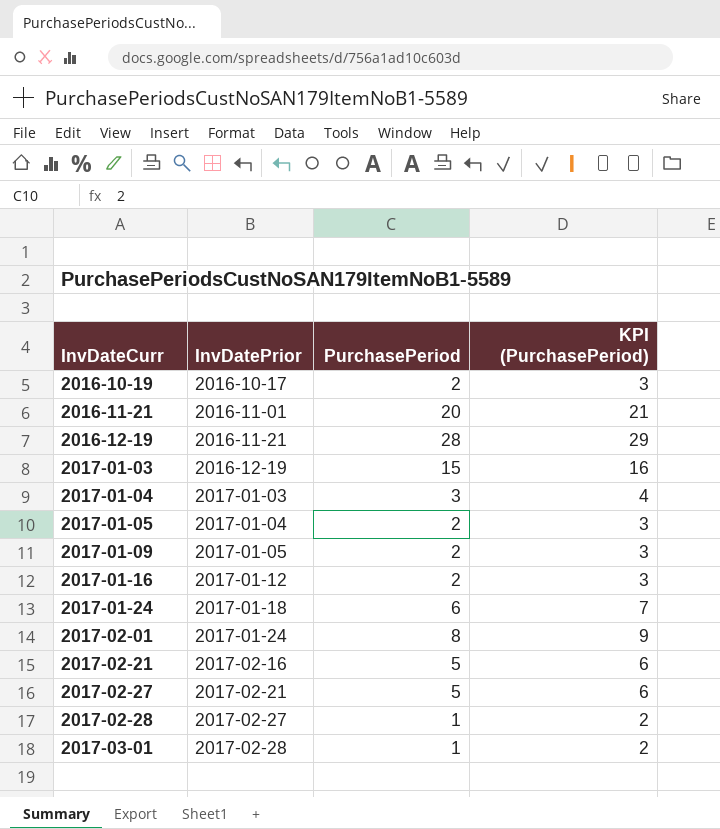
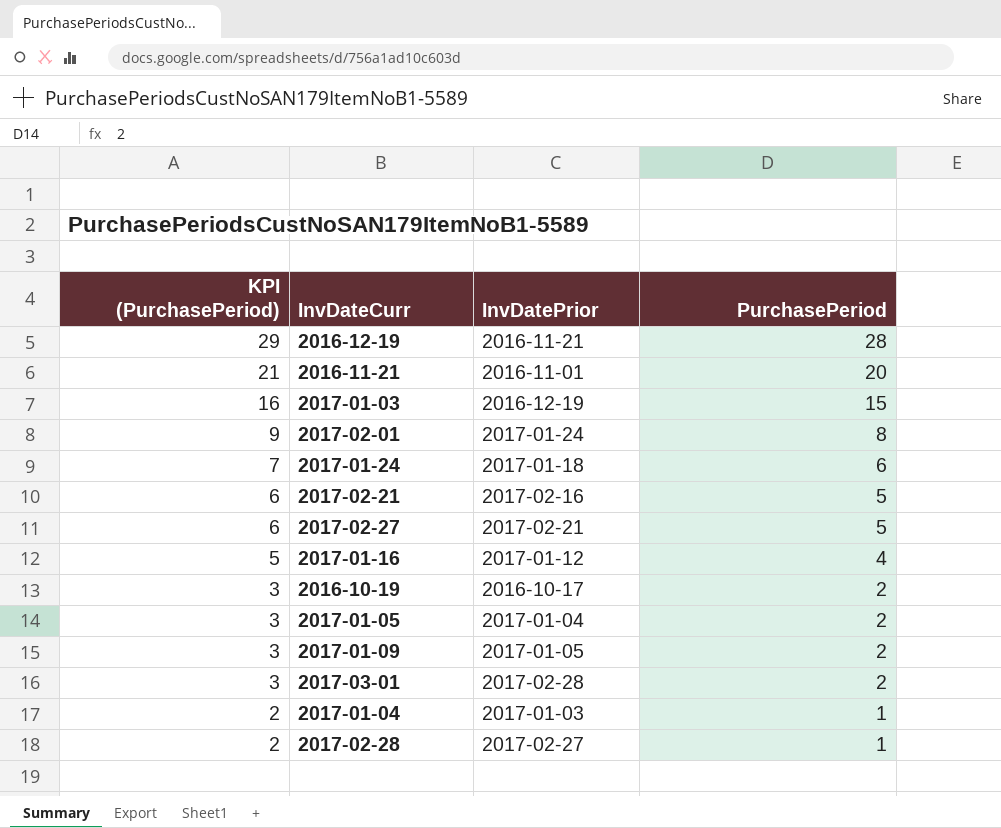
row order: InvDateCurr ascending -> KPI (PurchasePeriod) descending
column KPI (PurchasePeriod) | position: 4 -> 1
2017-01-16 | KPI (PurchasePeriod): 3 -> 5
2017-01-16 | PurchasePeriod: 2 -> 4
2017-03-01 | KPI (PurchasePeriod): 2 -> 3
2017-03-01 | PurchasePeriod: 1 -> 2
2017-01-04 | KPI (PurchasePeriod): 4 -> 2
2017-01-04 | PurchasePeriod: 3 -> 1

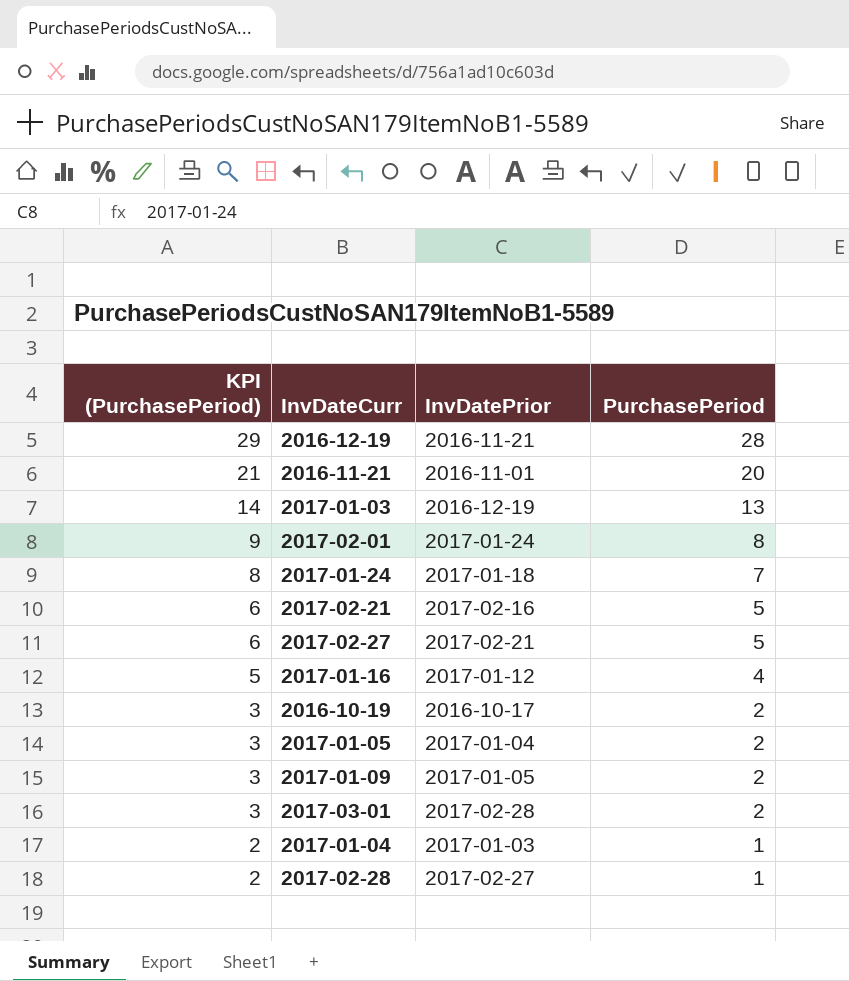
2017-01-03 | KPI (PurchasePeriod): 16 -> 14
2017-01-03 | PurchasePeriod: 15 -> 13
2017-01-24 | KPI (PurchasePeriod): 7 -> 8
2017-01-24 | PurchasePeriod: 6 -> 7

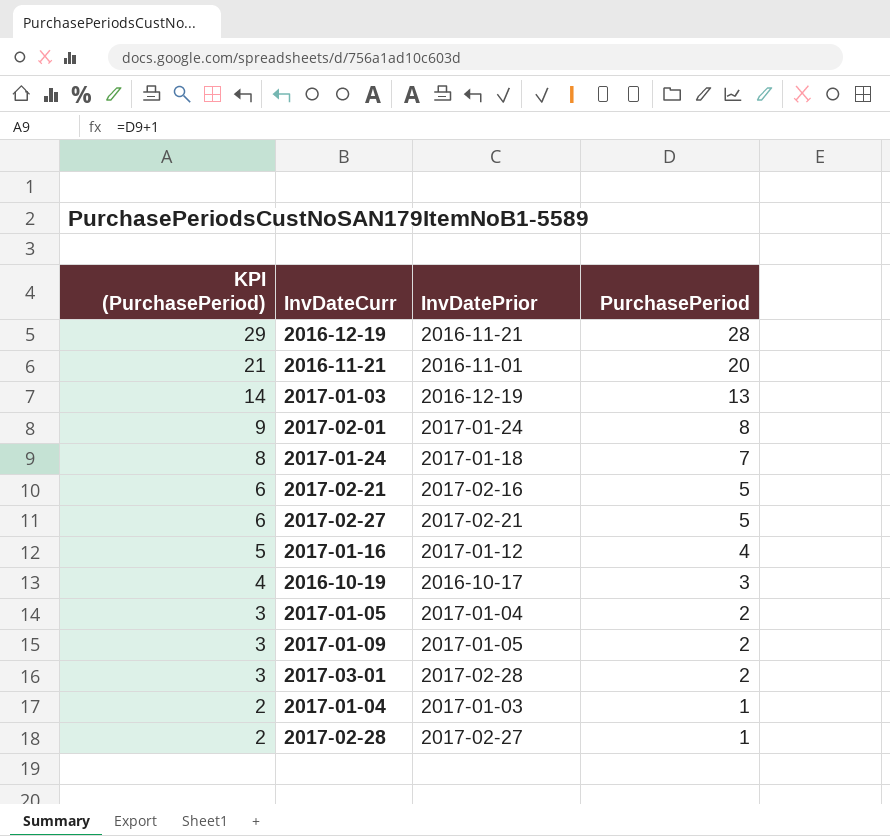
2016-10-19 | KPI (PurchasePeriod): 3 -> 4
2016-10-19 | PurchasePeriod: 2 -> 3

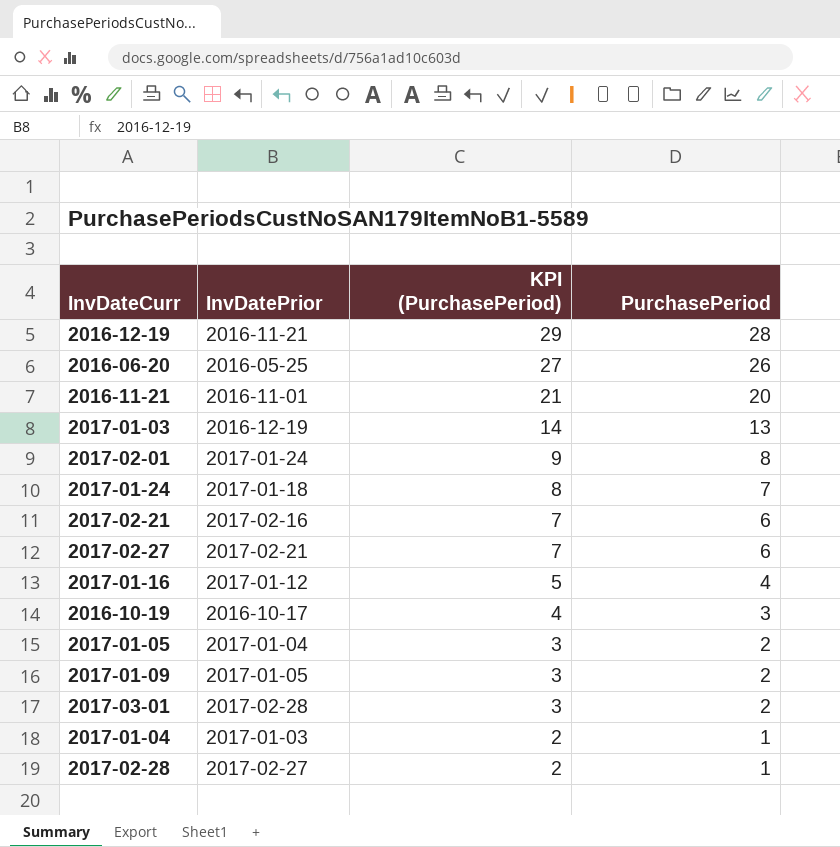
column KPI (PurchasePeriod) | position: 1 -> 3
row 2016-06-20: none -> 2016-05-25 | 27 | 26
2017-02-21 | KPI (PurchasePeriod): 6 -> 7
2017-02-21 | PurchasePeriod: 5 -> 6
2017-02-27 | KPI (PurchasePeriod): 6 -> 7
2017-02-27 | PurchasePeriod: 5 -> 6

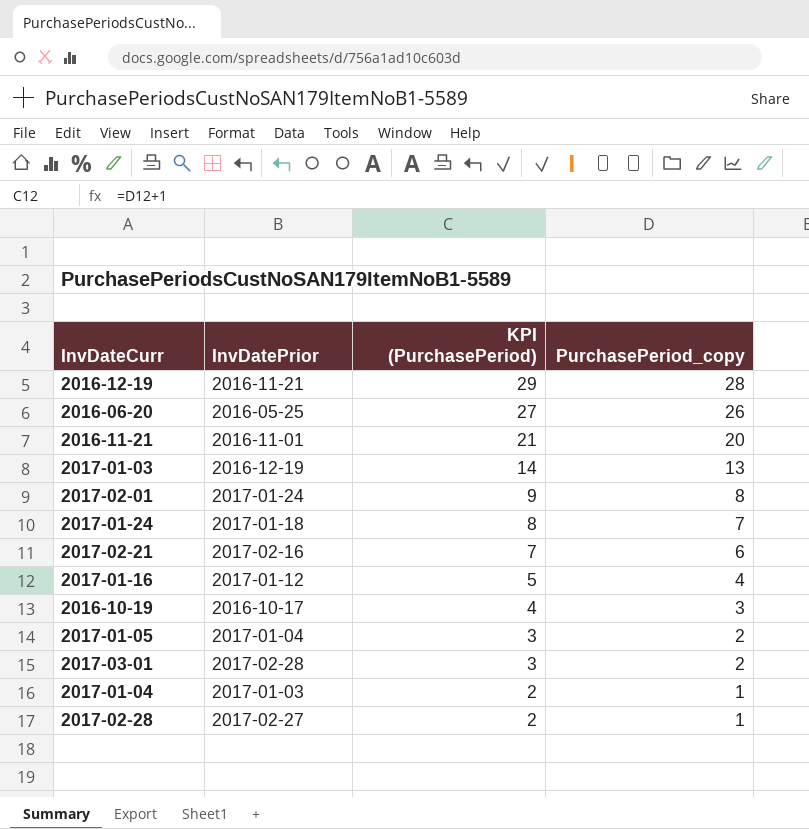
column name: PurchasePeriod -> PurchasePeriod_copy
row 2017-02-27: 2017-02-21 | 7 | 6 -> none
row 2017-01-09: 2017-01-05 | 3 | 2 -> none

